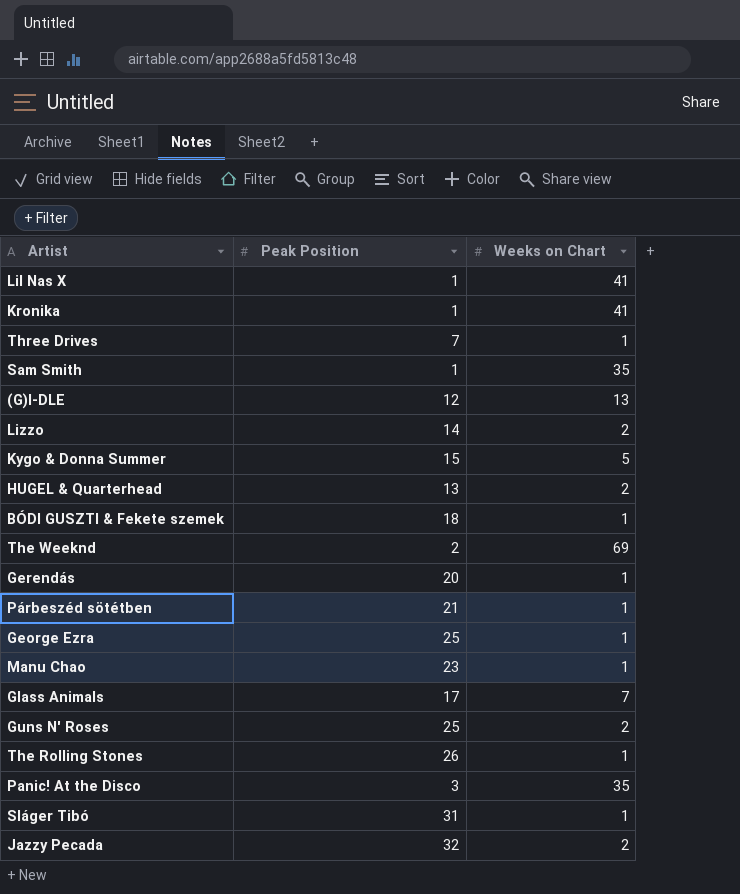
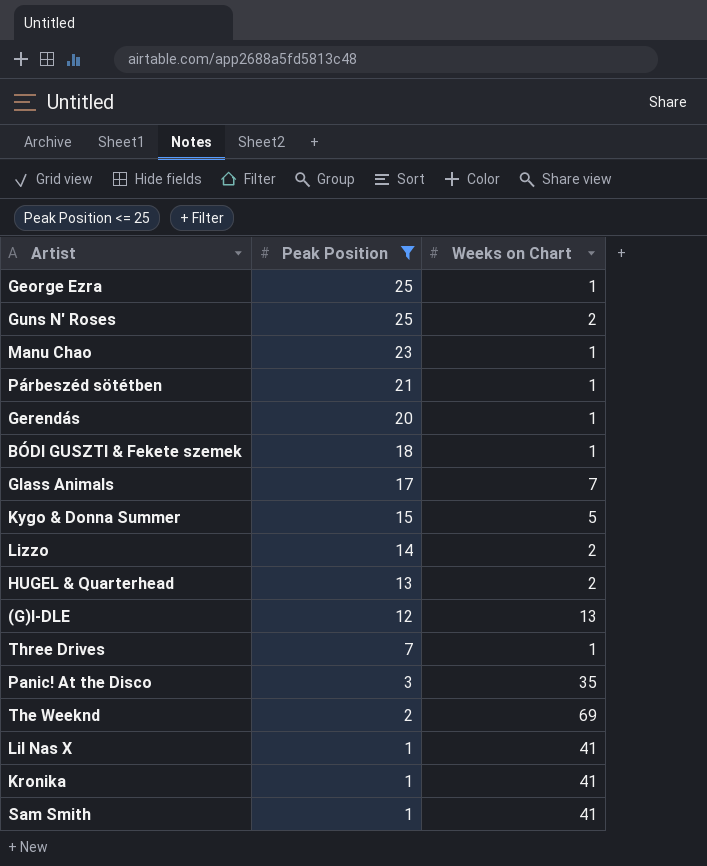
filter: none -> Peak Position <= 25
row order: none -> Peak Position descending
Sam Smith | Weeks on Chart: 35 -> 41

